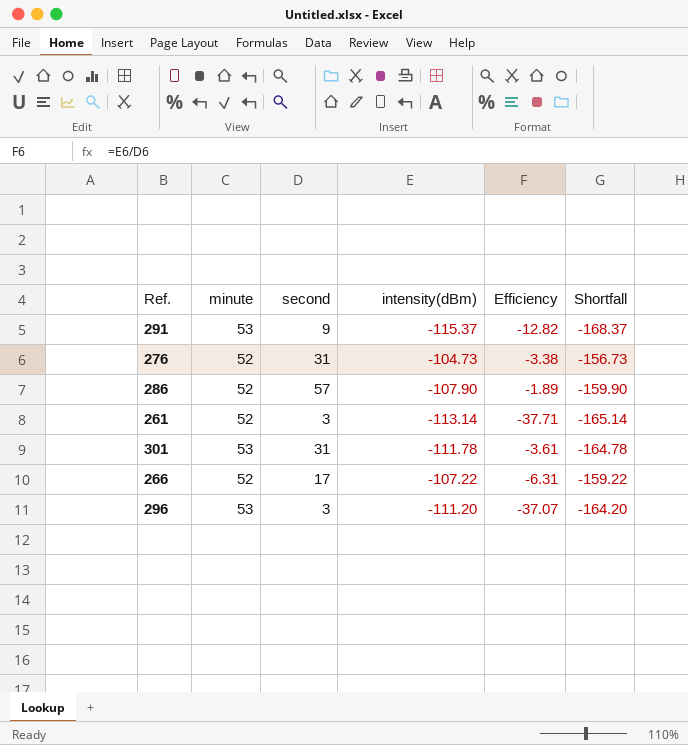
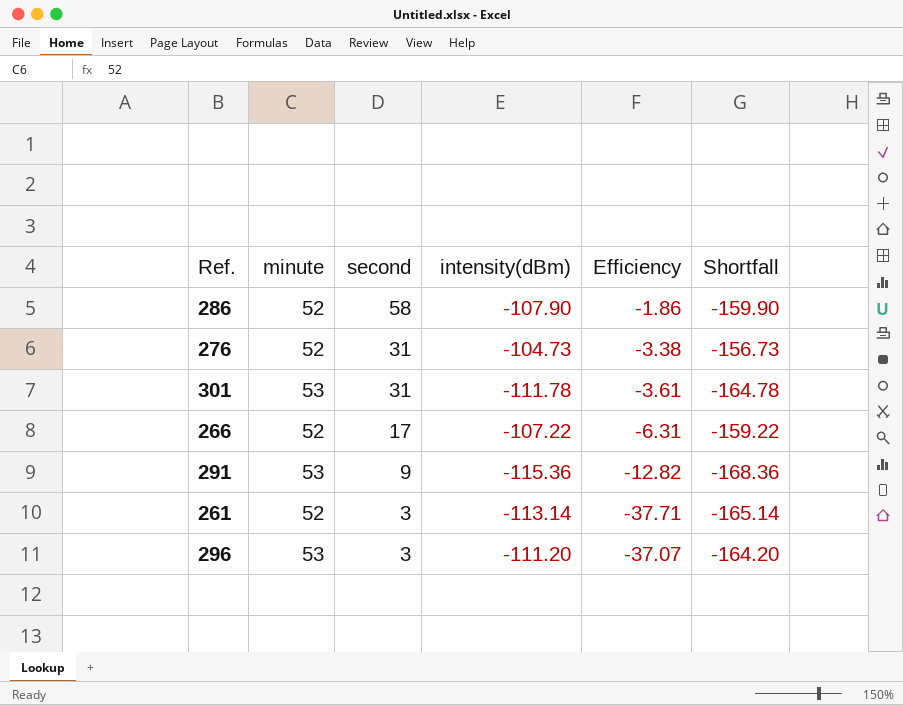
row order: none -> second descending
286 | second: 57 -> 58
286 | Efficiency: -1.89 -> -1.86
291 | intensity(dBm): -115.37 -> -115.36
291 | Shortfall: -168.37 -> -168.36

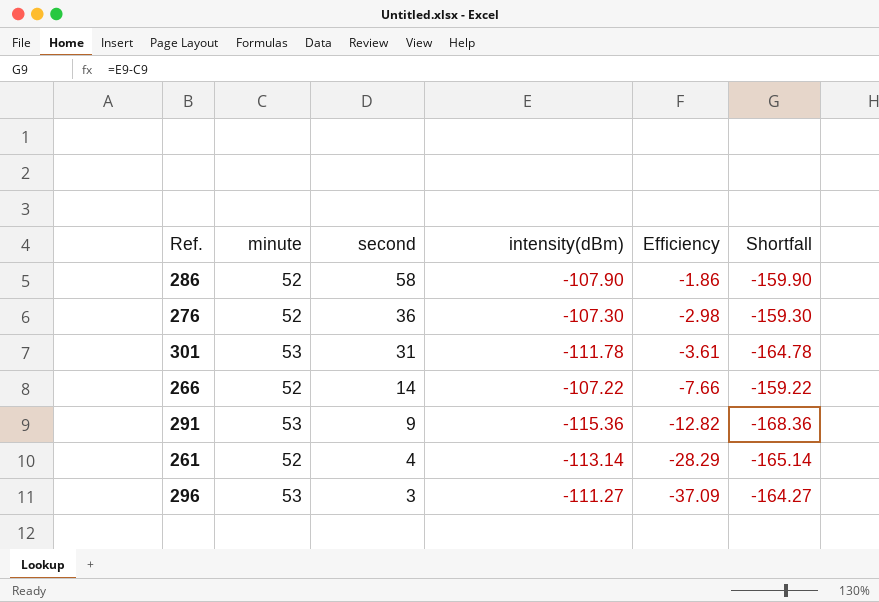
276 | second: 31 -> 36
276 | intensity(dBm): -104.73 -> -107.30
276 | Efficiency: -3.38 -> -2.98
276 | Shortfall: -156.73 -> -159.30
266 | second: 17 -> 14
266 | Efficiency: -6.31 -> -7.66
261 | second: 3 -> 4
261 | Efficiency: -37.71 -> -28.29
296 | intensity(dBm): -111.20 -> -111.27
296 | Efficiency: -37.07 -> -37.09
296 | Shortfall: -164.20 -> -164.27

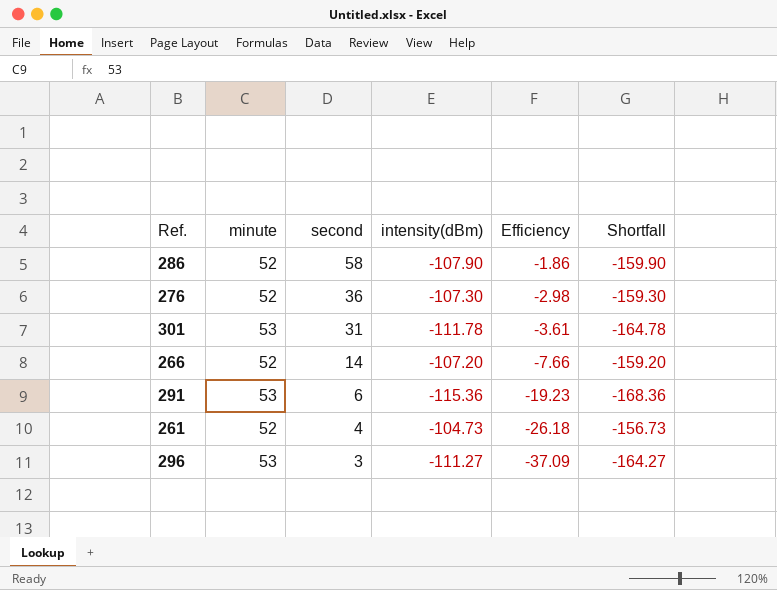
266 | intensity(dBm): -107.22 -> -107.20
266 | Shortfall: -159.22 -> -159.20
291 | second: 9 -> 6
291 | Efficiency: -12.82 -> -19.23
261 | intensity(dBm): -113.14 -> -104.73
261 | Efficiency: -28.29 -> -26.18
261 | Shortfall: -165.14 -> -156.73

